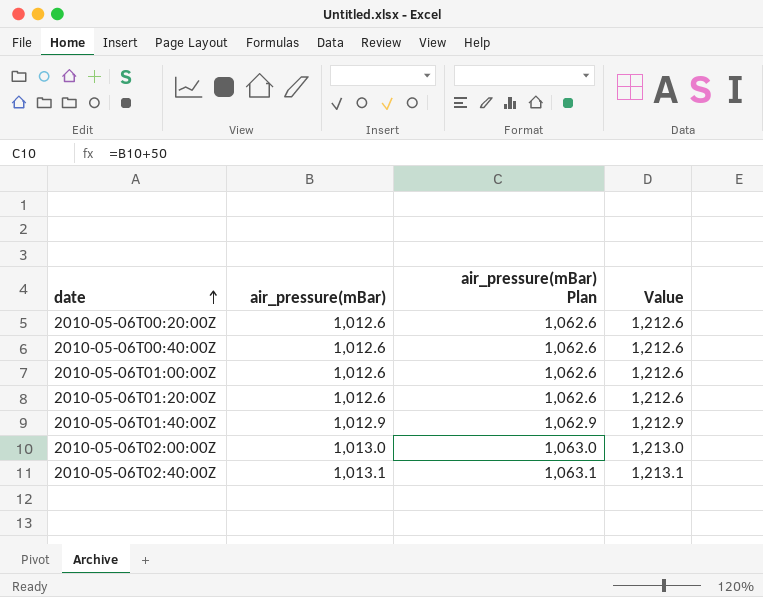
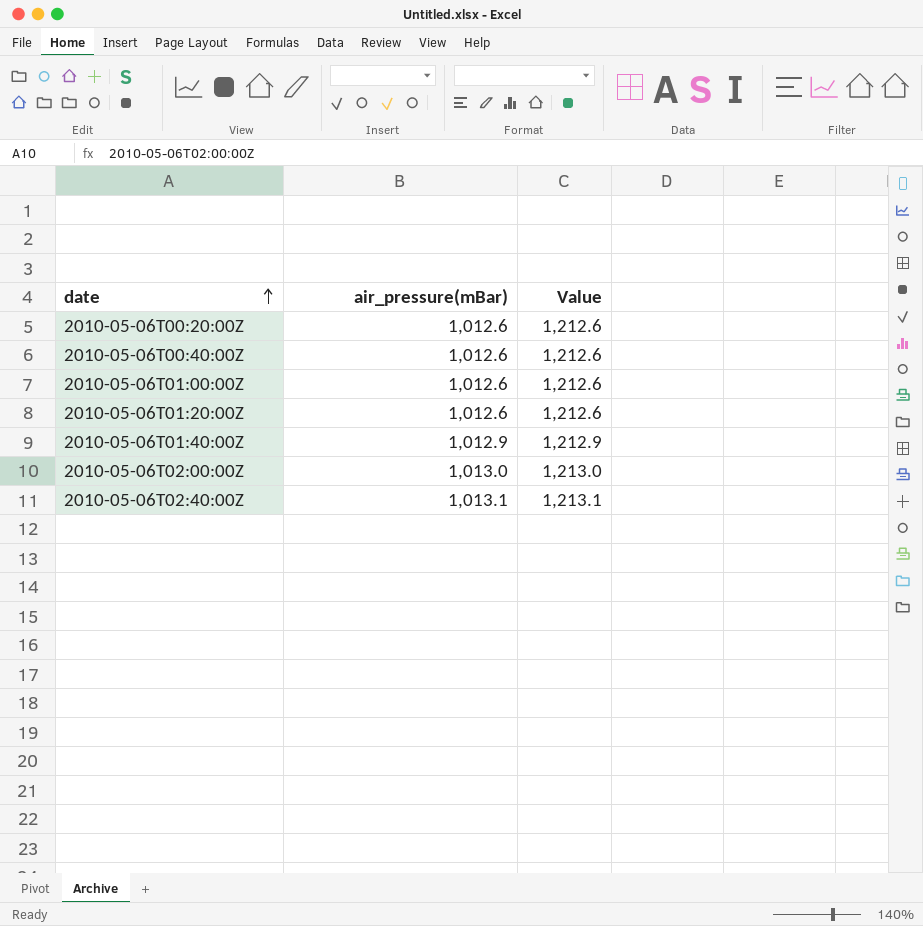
column air_pressure(mBar) Plan | formula: [air_pressure(mBar)] + 50 -> none

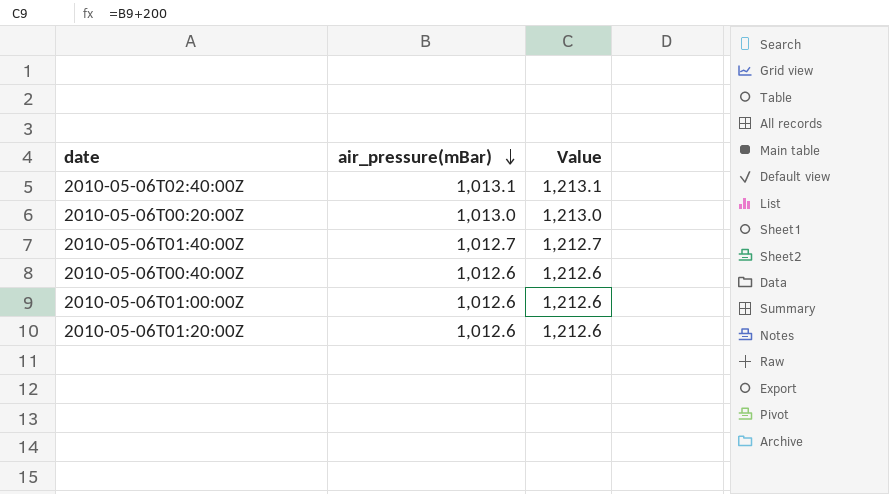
row order: date ascending -> air_pressure(mBar) descending
row 2010-05-06T02:00:00Z: 1,013.0 | 1,213.0 -> none
2010-05-06T00:20:00Z | air_pressure(mBar): 1,012.6 -> 1,013.0
2010-05-06T00:20:00Z | Value: 1,212.6 -> 1,213.0
2010-05-06T01:40:00Z | air_pressure(mBar): 1,012.9 -> 1,012.7
2010-05-06T01:40:00Z | Value: 1,212.9 -> 1,212.7

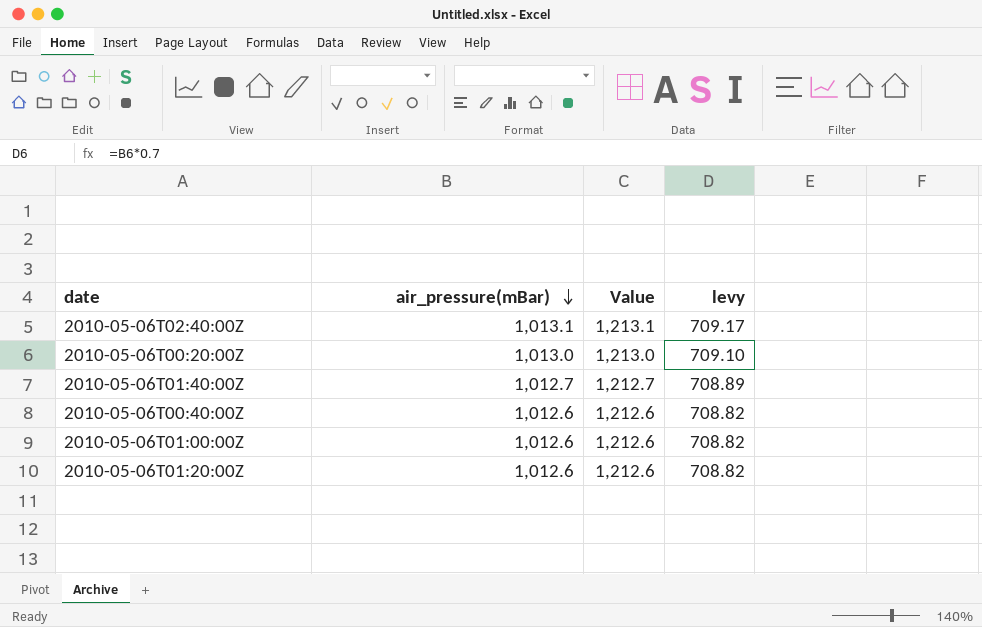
column levy | formula: none -> [air_pressure(mBar)] * 0.7

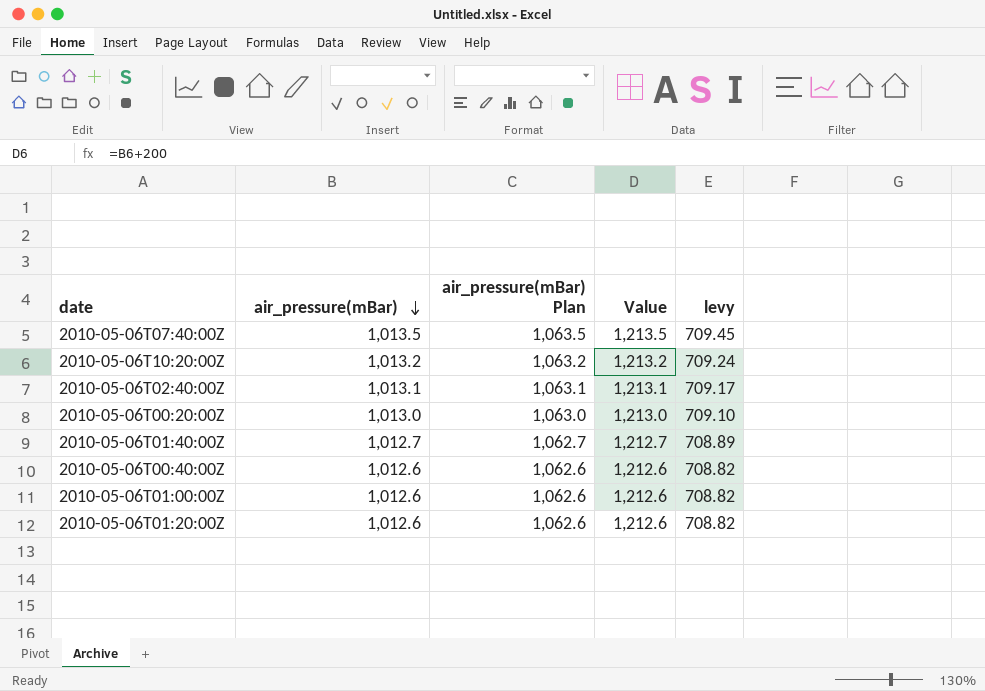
column air_pressure(mBar) Plan | formula: none -> [air_pressure(mBar)] + 50
row 2010-05-06T07:40:00Z: none -> 1,013.5 | 1,063.5 | 1,213.5 | 709.45
row 2010-05-06T10:20:00Z: none -> 1,013.2 | 1,063.2 | 1,213.2 | 709.24

